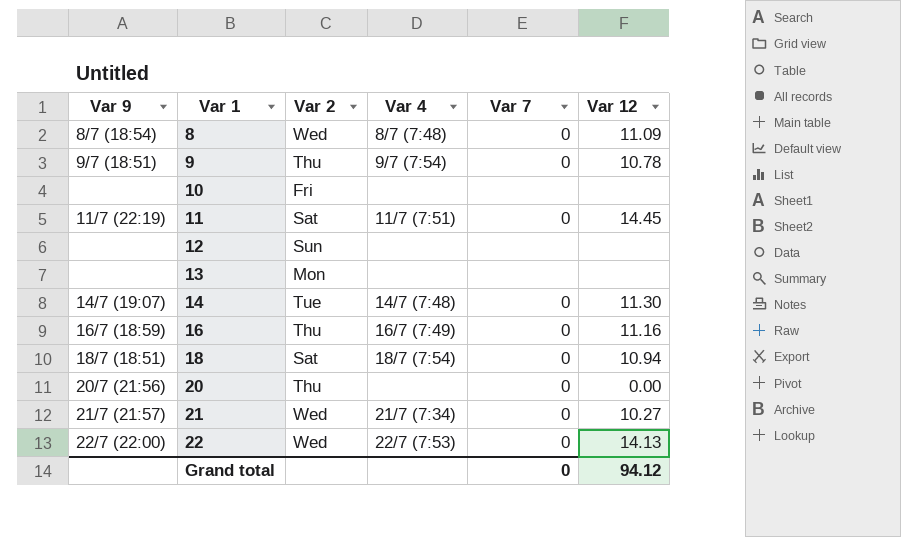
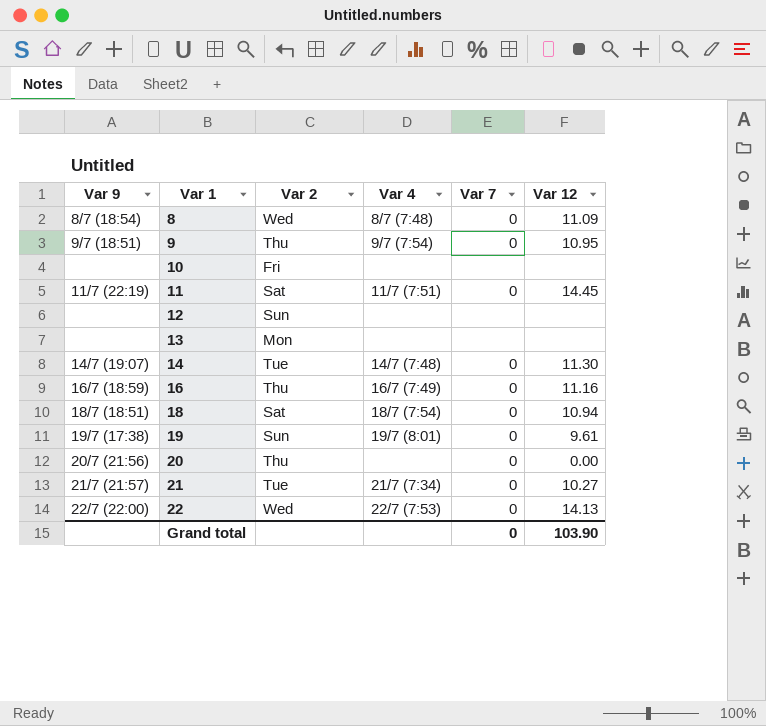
9 | Var 12: 10.78 -> 10.95
row 19: none -> 19/7 (17:38) | Sun | 19/7 (8:01) | 0 | 9.61
21 | Var 2: Wed -> Tue
Grand total | Var 12: 94.12 -> 103.90

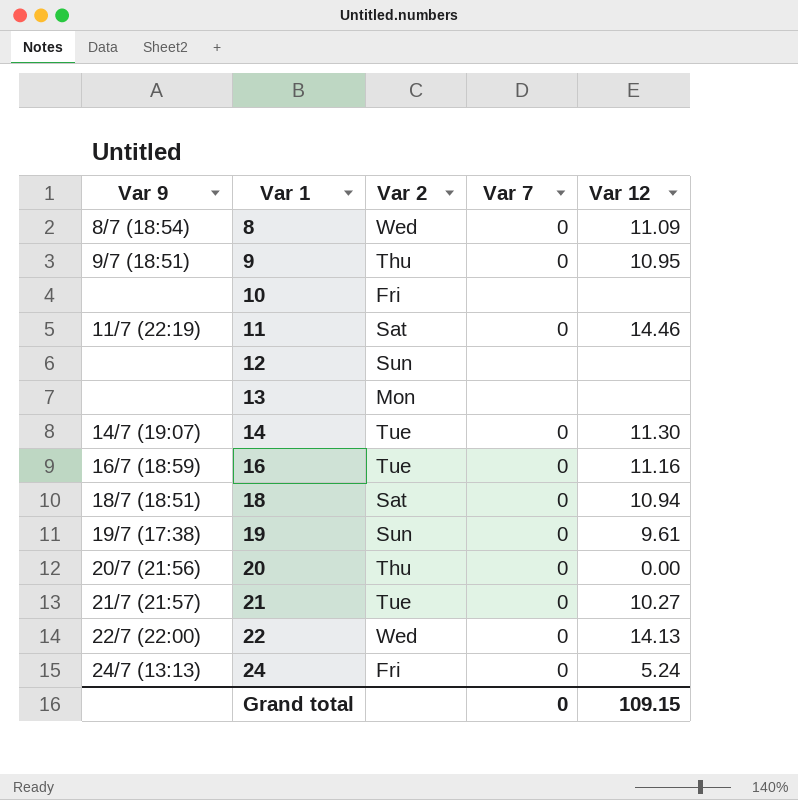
column Var 4 | position: 4 -> none
11 | Var 12: 14.45 -> 14.46
16 | Var 2: Thu -> Tue
row 24: none -> 24/7 (13:13) | Fri | 0 | 5.24
Grand total | Var 12: 103.90 -> 109.15

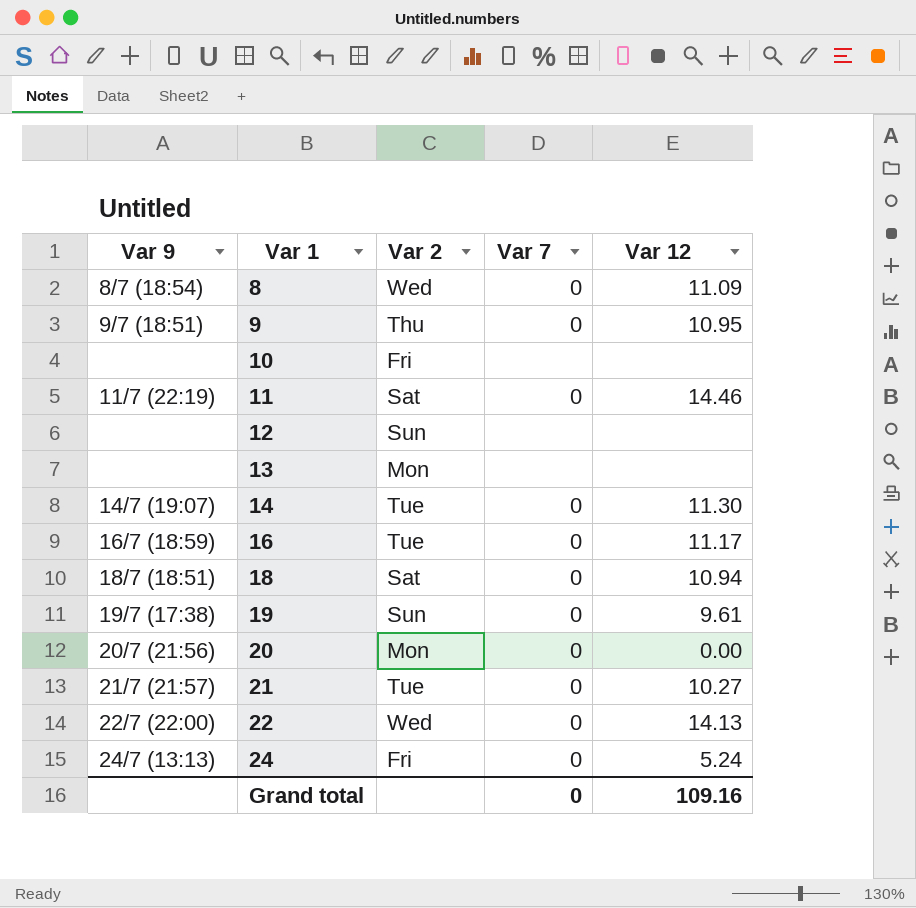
16 | Var 12: 11.16 -> 11.17
20 | Var 2: Thu -> Mon
Grand total | Var 12: 109.15 -> 109.16

